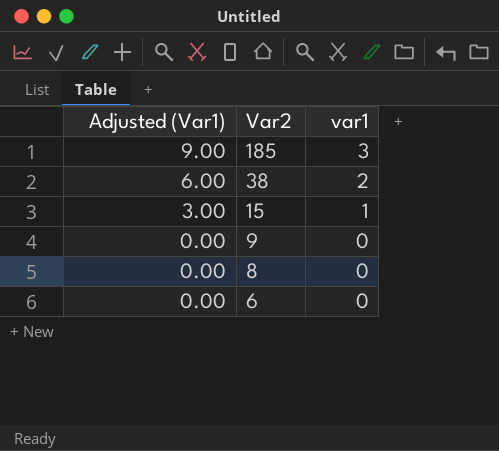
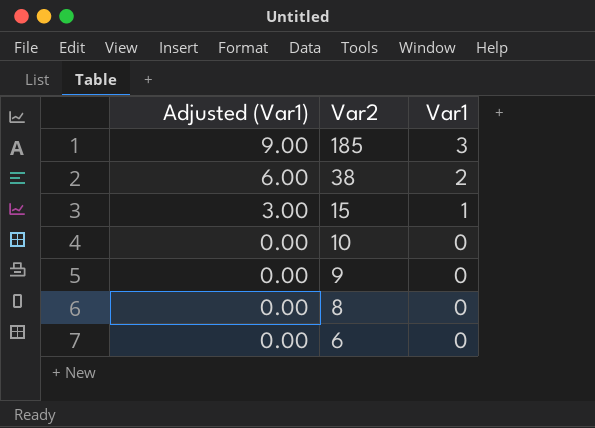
column name: var1 -> Var1
row 10: none -> 0.00 | 0

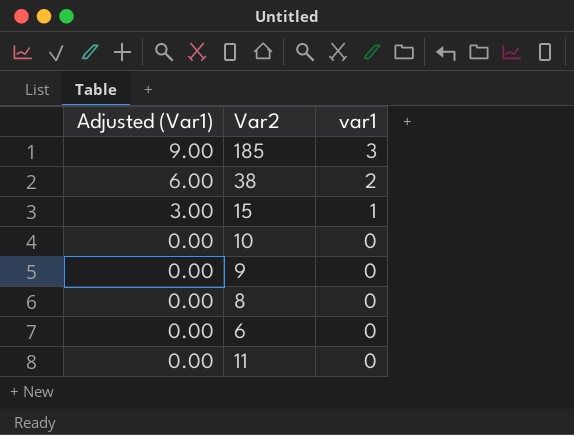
column name: Var1 -> var1
row 11: none -> 0.00 | 0

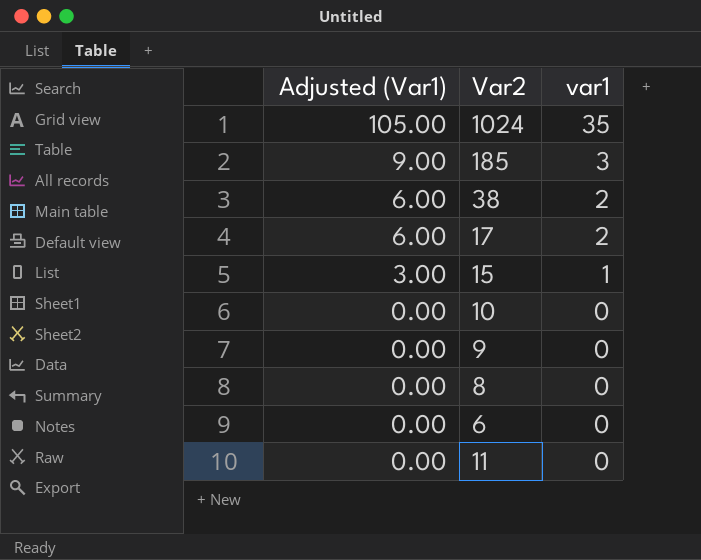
row 1024: none -> 105.00 | 35
row 17: none -> 6.00 | 2

